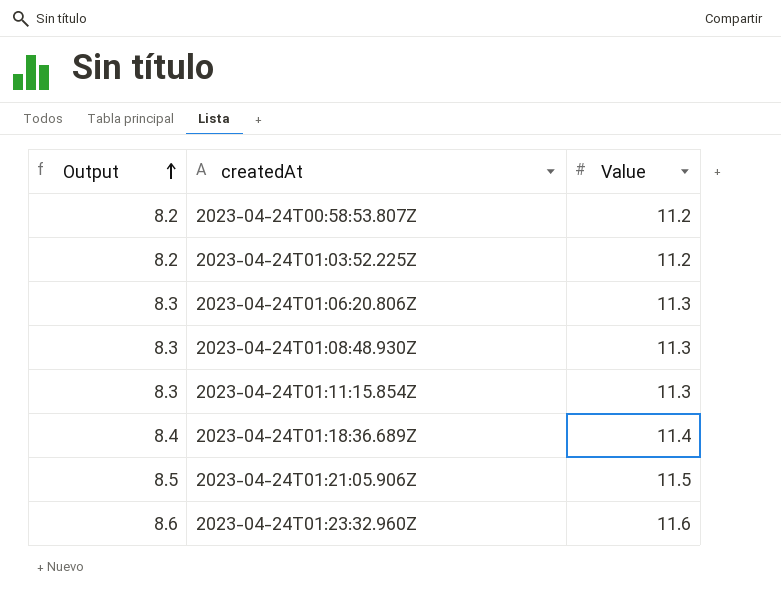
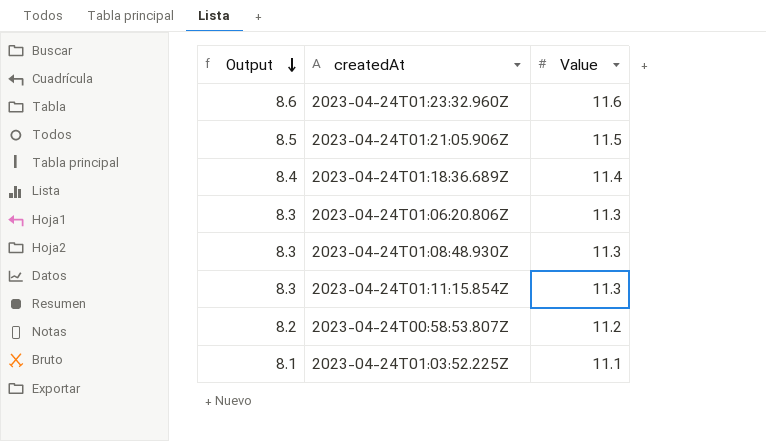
row order: Output ascending -> Output descending
2023-04-24T01:03:52.225Z | Output: 8.2 -> 8.1
2023-04-24T01:03:52.225Z | Value: 11.2 -> 11.1

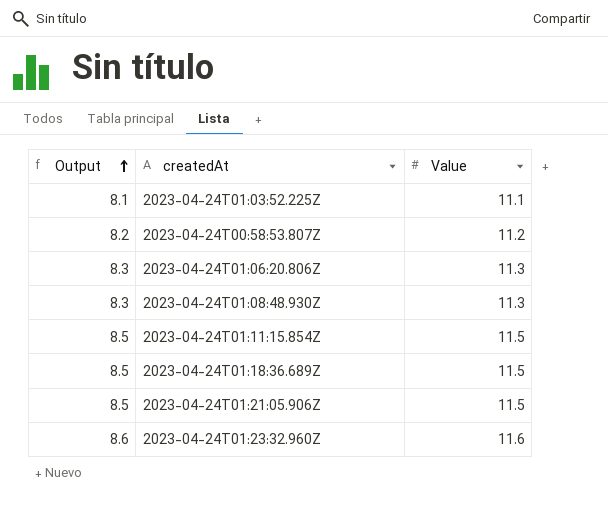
row order: Output descending -> Output ascending
2023-04-24T01:11:15.854Z | Output: 8.3 -> 8.5
2023-04-24T01:11:15.854Z | Value: 11.3 -> 11.5
2023-04-24T01:18:36.689Z | Output: 8.4 -> 8.5
2023-04-24T01:18:36.689Z | Value: 11.4 -> 11.5

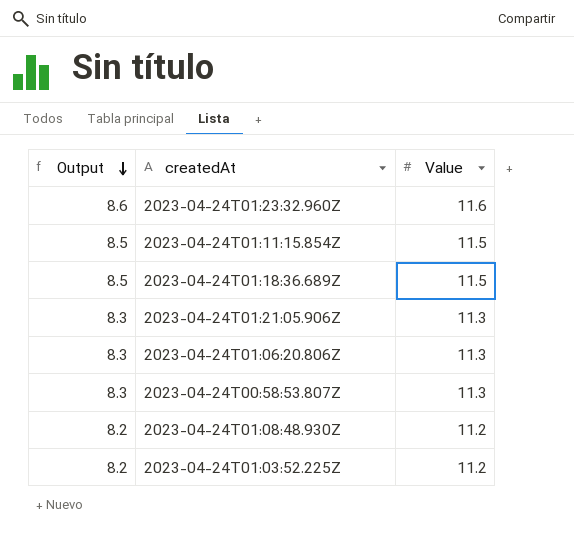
row order: Output ascending -> Output descending
2023-04-24T01:21:05.906Z | Output: 8.5 -> 8.3
2023-04-24T01:21:05.906Z | Value: 11.5 -> 11.3
2023-04-24T00:58:53.807Z | Output: 8.2 -> 8.3
2023-04-24T00:58:53.807Z | Value: 11.2 -> 11.3
2023-04-24T01:08:48.930Z | Output: 8.3 -> 8.2
2023-04-24T01:08:48.930Z | Value: 11.3 -> 11.2
2023-04-24T01:03:52.225Z | Output: 8.1 -> 8.2
2023-04-24T01:03:52.225Z | Value: 11.1 -> 11.2

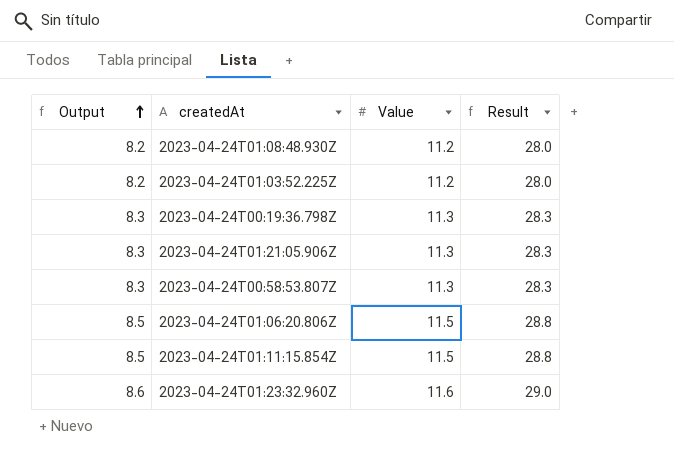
row order: Output descending -> Output ascending
column Result | formula: none -> [Value] * 2.5
row 2023-04-24T01:18:36.689Z: 8.5 | 11.5 -> none
row 2023-04-24T00:19:36.798Z: none -> 8.3 | 11.3 | 28.3
2023-04-24T01:06:20.806Z | Output: 8.3 -> 8.5
2023-04-24T01:06:20.806Z | Value: 11.3 -> 11.5

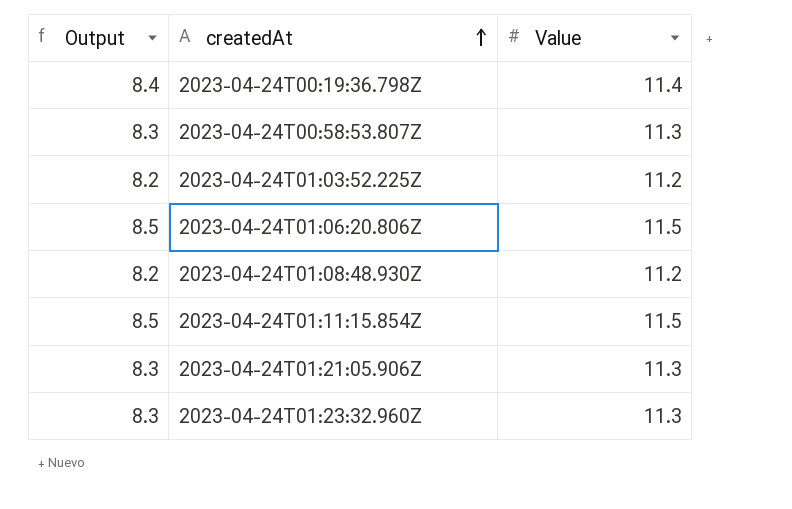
row order: Output ascending -> createdAt ascending
column Result | formula: [Value] * 2.5 -> none
2023-04-24T00:19:36.798Z | Output: 8.3 -> 8.4
2023-04-24T00:19:36.798Z | Value: 11.3 -> 11.4
2023-04-24T01:23:32.960Z | Output: 8.6 -> 8.3
2023-04-24T01:23:32.960Z | Value: 11.6 -> 11.3

